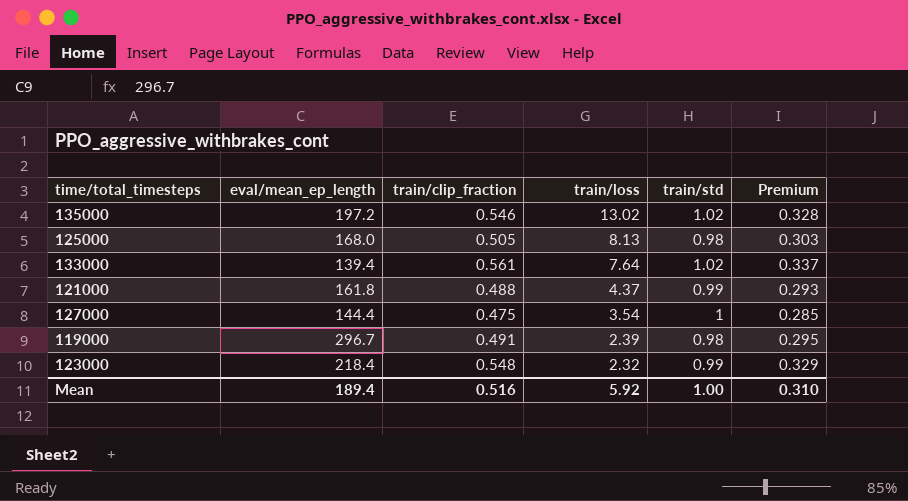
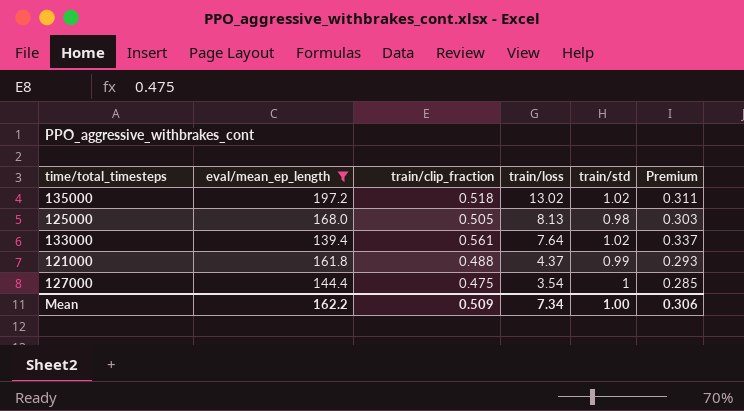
filter: none -> eval/mean_ep_length <= 197.2
135000 | train/clip_fraction: 0.546 -> 0.518
135000 | Premium: 0.328 -> 0.311
Mean | eval/mean_ep_length: 189.4 -> 162.2
Mean | train/clip_fraction: 0.516 -> 0.509
Mean | train/loss: 5.92 -> 7.34
Mean | Premium: 0.310 -> 0.306

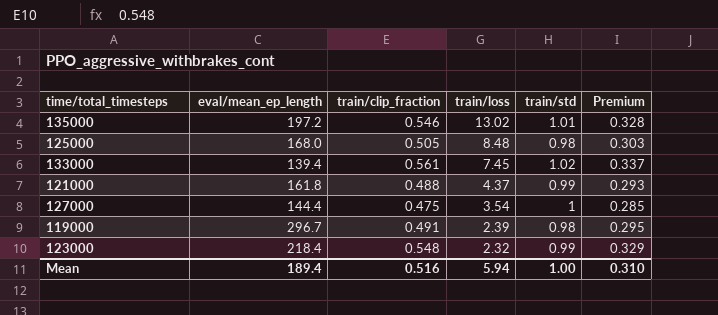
filter: eval/mean_ep_length <= 197.2 -> none
135000 | train/clip_fraction: 0.518 -> 0.546
135000 | train/std: 1.02 -> 1.01
135000 | Premium: 0.311 -> 0.328
125000 | train/loss: 8.13 -> 8.48
133000 | train/loss: 7.64 -> 7.45
Mean | eval/mean_ep_length: 162.2 -> 189.4
Mean | train/clip_fraction: 0.509 -> 0.516
Mean | train/loss: 7.34 -> 5.94
Mean | Premium: 0.306 -> 0.310

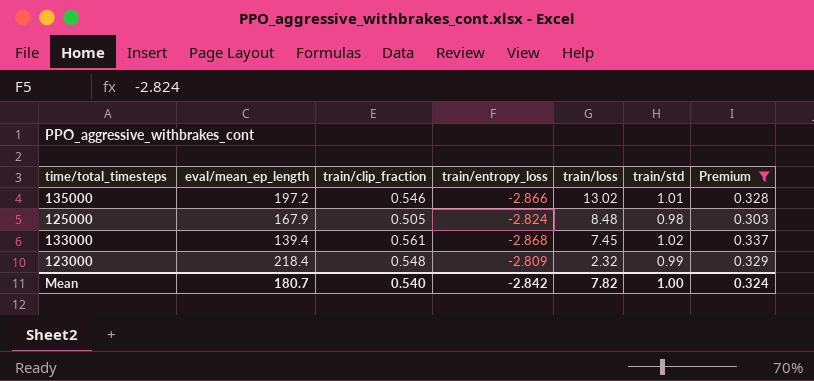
filter: none -> Premium >= 0.303
column train/entropy_loss | position: none -> 4
125000 | eval/mean_ep_length: 168.0 -> 167.9
Mean | eval/mean_ep_length: 189.4 -> 180.7
Mean | train/clip_fraction: 0.516 -> 0.540
Mean | train/loss: 5.94 -> 7.82
Mean | Premium: 0.310 -> 0.324

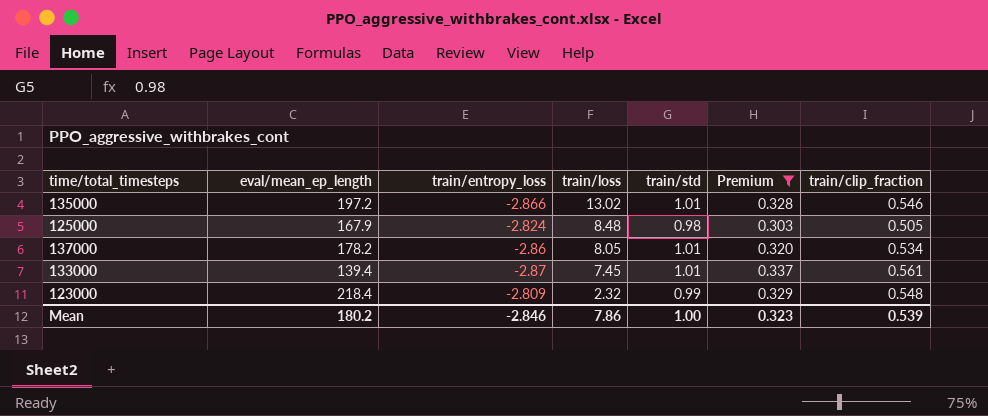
column train/clip_fraction | position: 3 -> 7
row 137000: none -> 178.2 | -2.86 | 8.05 | 1.01 | 0.320 | 0.534
133000 | train/entropy_loss: -2.868 -> -2.87
133000 | train/std: 1.02 -> 1.01
Mean | eval/mean_ep_length: 180.7 -> 180.2
Mean | train/entropy_loss: -2.842 -> -2.846
Mean | train/loss: 7.82 -> 7.86
Mean | Premium: 0.324 -> 0.323
Mean | train/clip_fraction: 0.540 -> 0.539

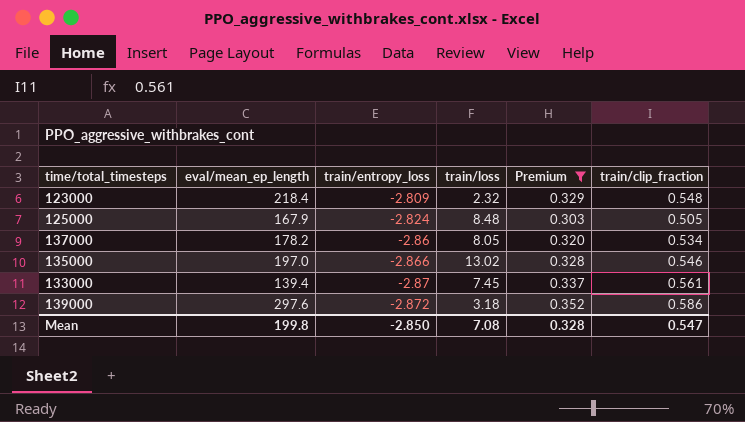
row order: train/loss descending -> train/entropy_loss descending
column train/std | position: 5 -> none
135000 | eval/mean_ep_length: 197.2 -> 197.0
row 139000: none -> 297.6 | -2.872 | 3.18 | 0.352 | 0.586
Mean | eval/mean_ep_length: 180.2 -> 199.8
Mean | train/entropy_loss: -2.846 -> -2.850
Mean | train/loss: 7.86 -> 7.08
Mean | Premium: 0.323 -> 0.328
Mean | train/clip_fraction: 0.539 -> 0.547

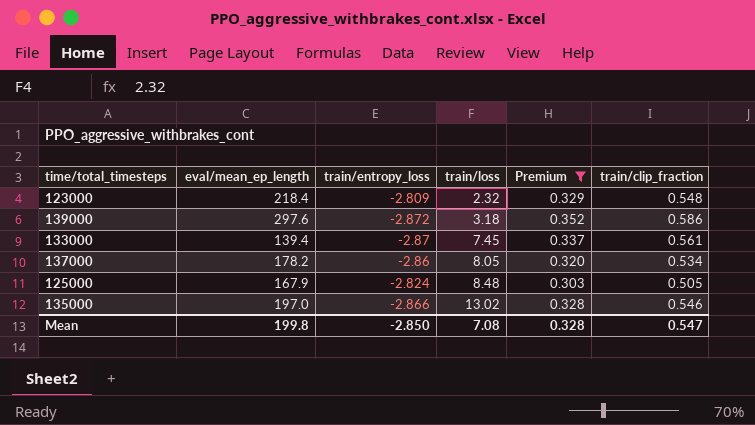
row order: train/entropy_loss descending -> train/loss ascending

